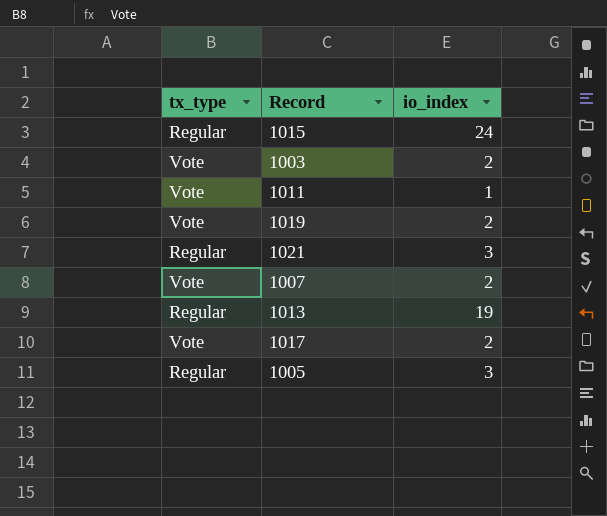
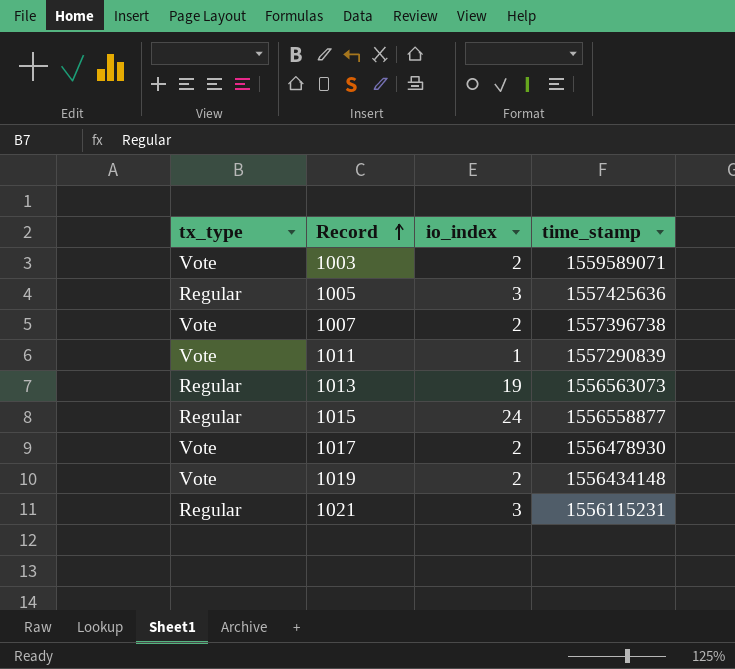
row order: none -> Record ascending
column time_stamp | position: none -> 4

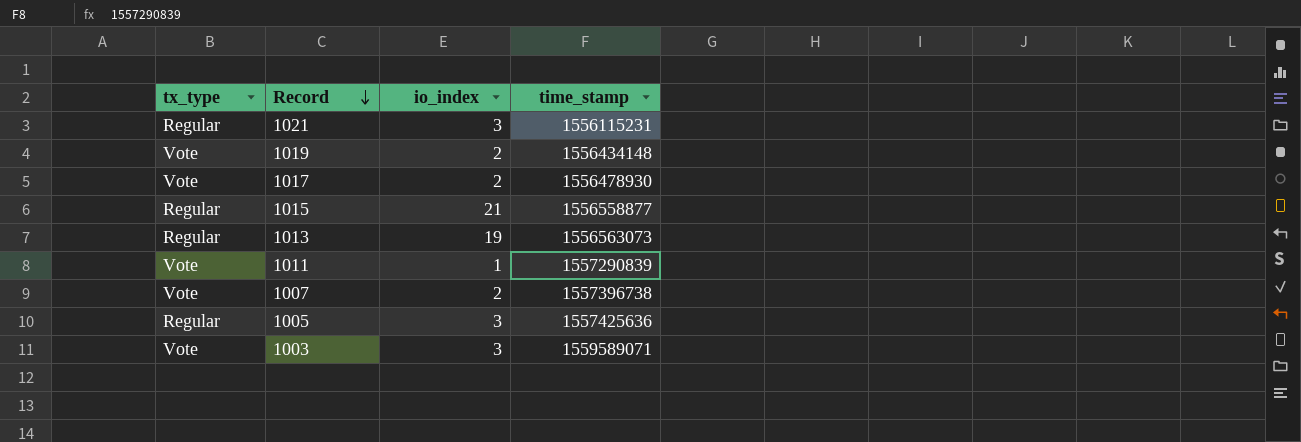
row order: Record ascending -> Record descending
1015 | io_index: 24 -> 21
1003 | io_index: 2 -> 3

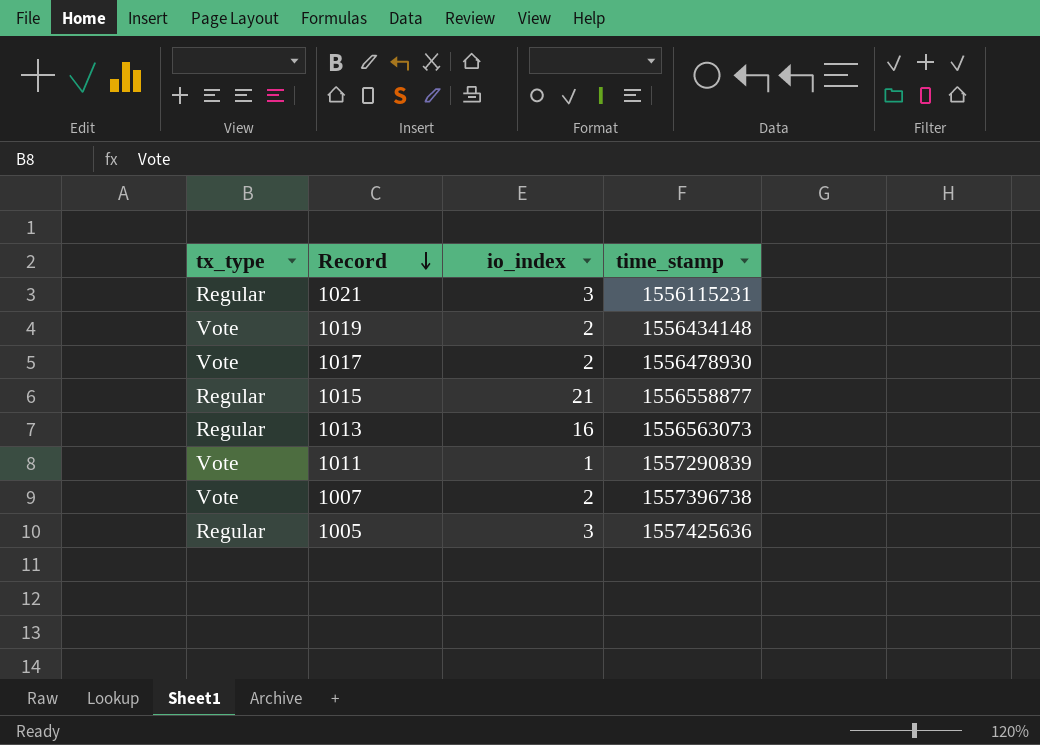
row 1003: Vote | 3 | 1559589071 -> none
1013 | io_index: 19 -> 16

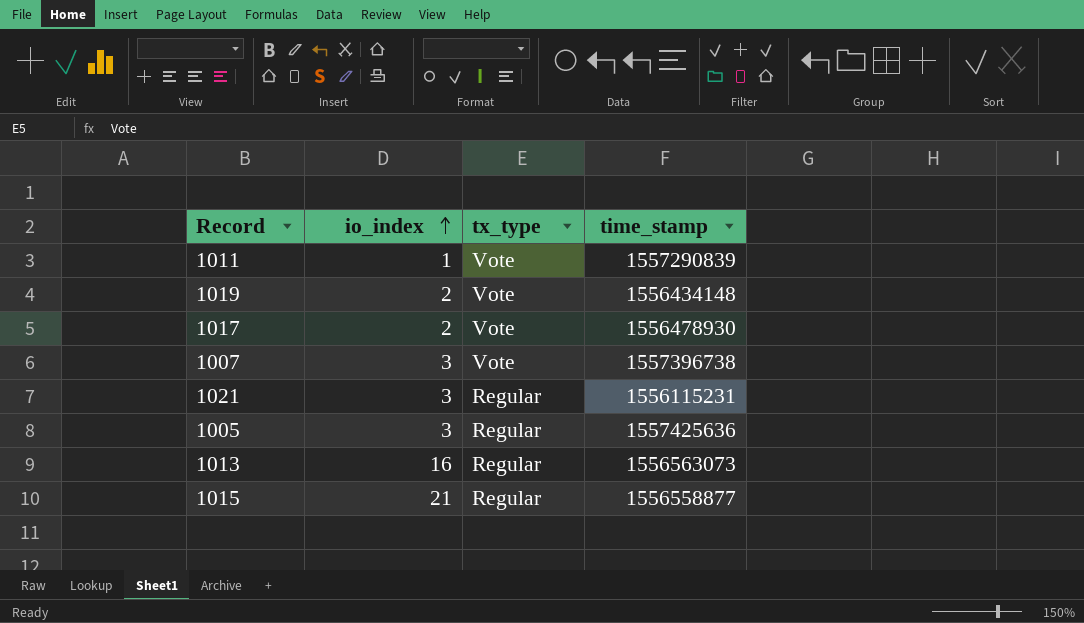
row order: Record descending -> io_index ascending
column tx_type | position: 1 -> 3
1007 | io_index: 2 -> 3

